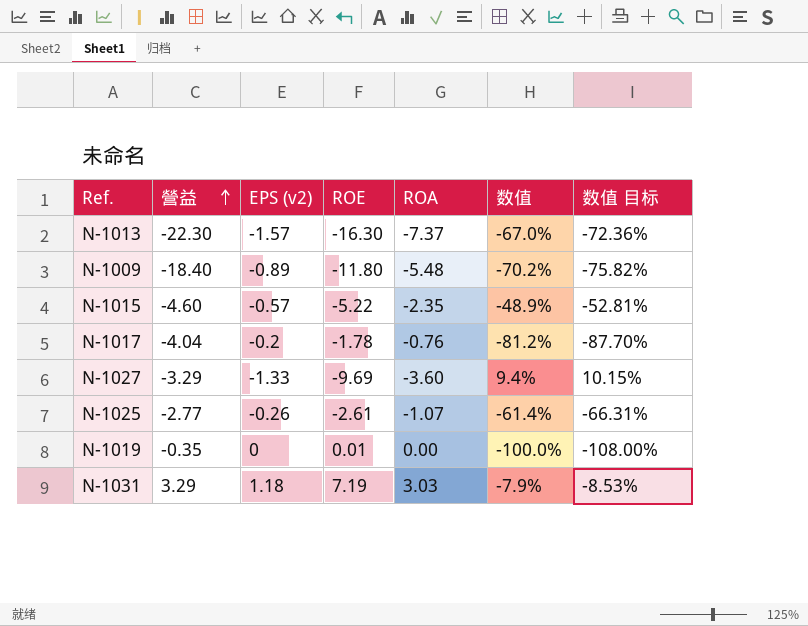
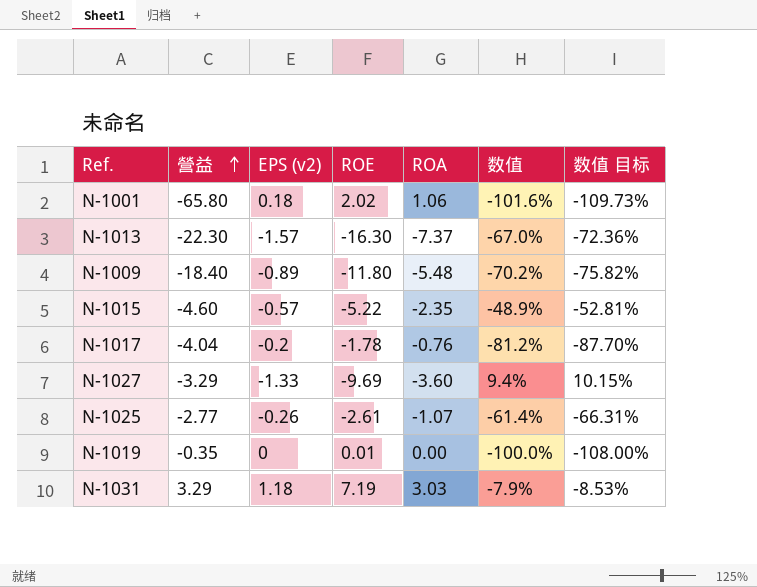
row N-1001: none -> -65.80 | 0.18 | 2.02 | 1.06 | -101.6% | -109.73%

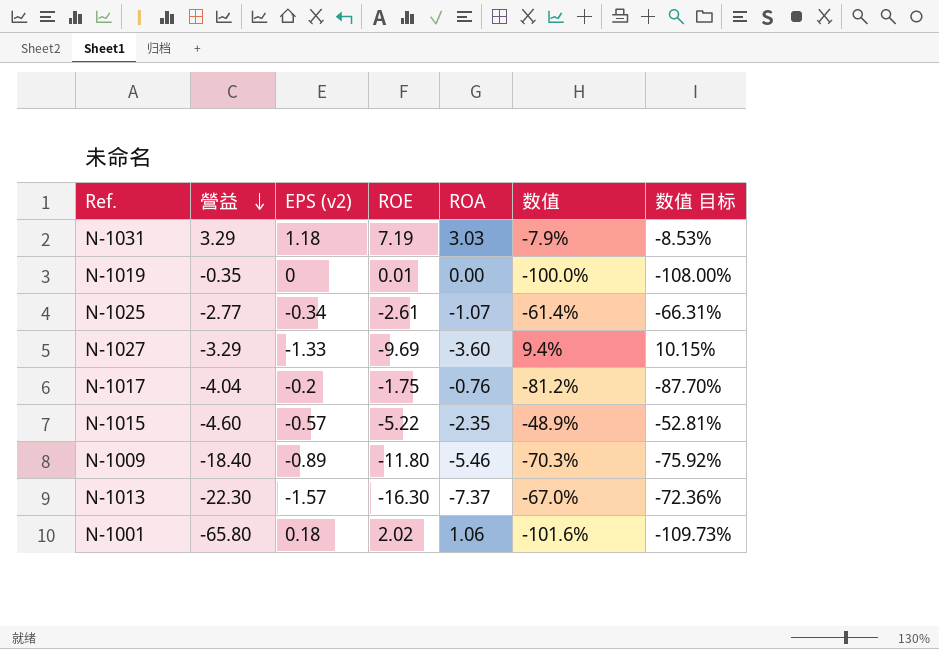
row order: 營益 ascending -> 營益 descending
N-1025 | EPS (v2): -0.26 -> -0.34
N-1017 | ROE: -1.78 -> -1.75
N-1009 | ROA: -5.48 -> -5.46
N-1009 | 数值: -70.2% -> -70.3%
N-1009 | 数值 目标: -75.82% -> -75.92%

